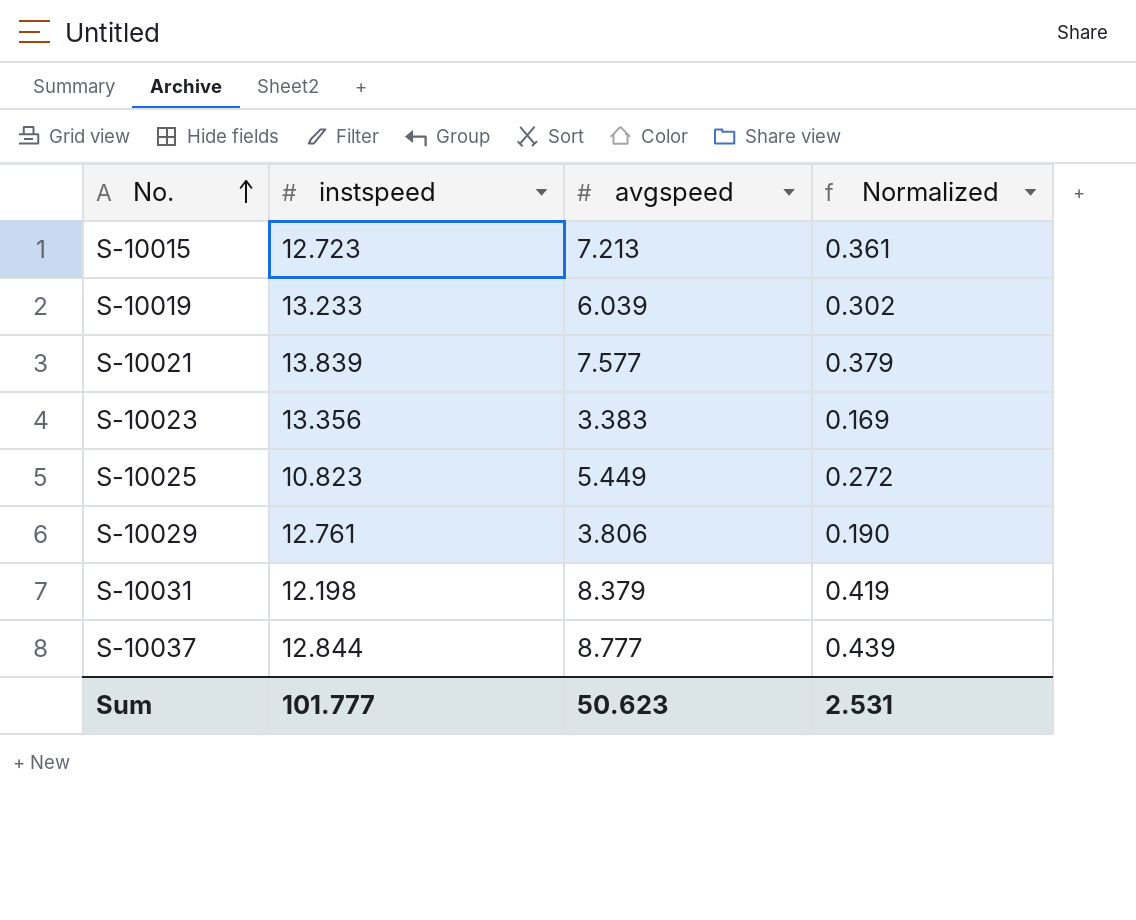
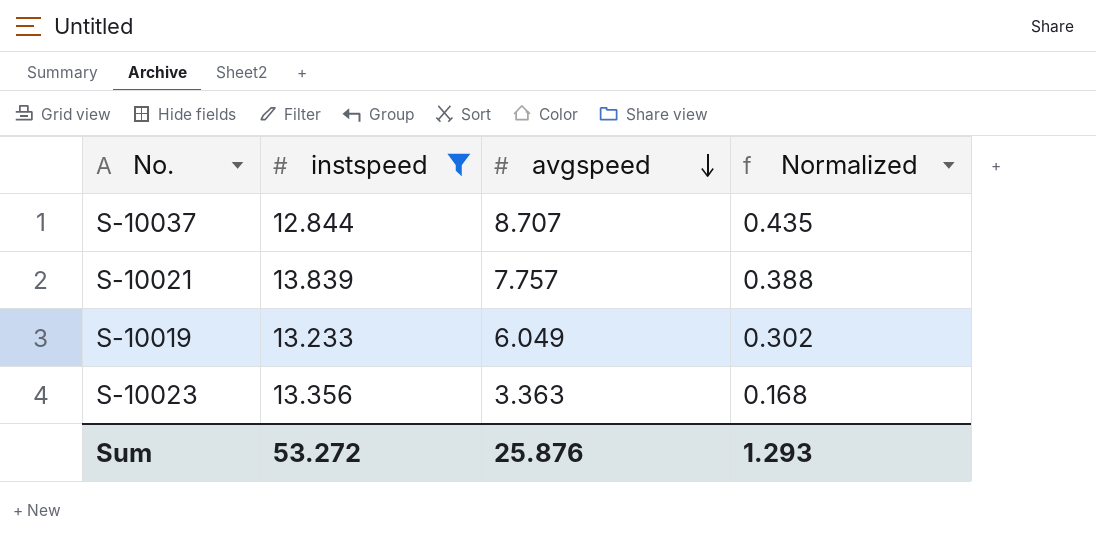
filter: none -> instspeed >= 12.844
row order: No. ascending -> avgspeed descending
S-10037 | avgspeed: 8.777 -> 8.707
S-10037 | Normalized: 0.439 -> 0.435
S-10021 | avgspeed: 7.577 -> 7.757
S-10021 | Normalized: 0.379 -> 0.388
S-10019 | avgspeed: 6.039 -> 6.049
S-10023 | avgspeed: 3.383 -> 3.363
S-10023 | Normalized: 0.169 -> 0.168
Sum | instspeed: 101.777 -> 53.272
Sum | avgspeed: 50.623 -> 25.876
Sum | Normalized: 2.531 -> 1.293

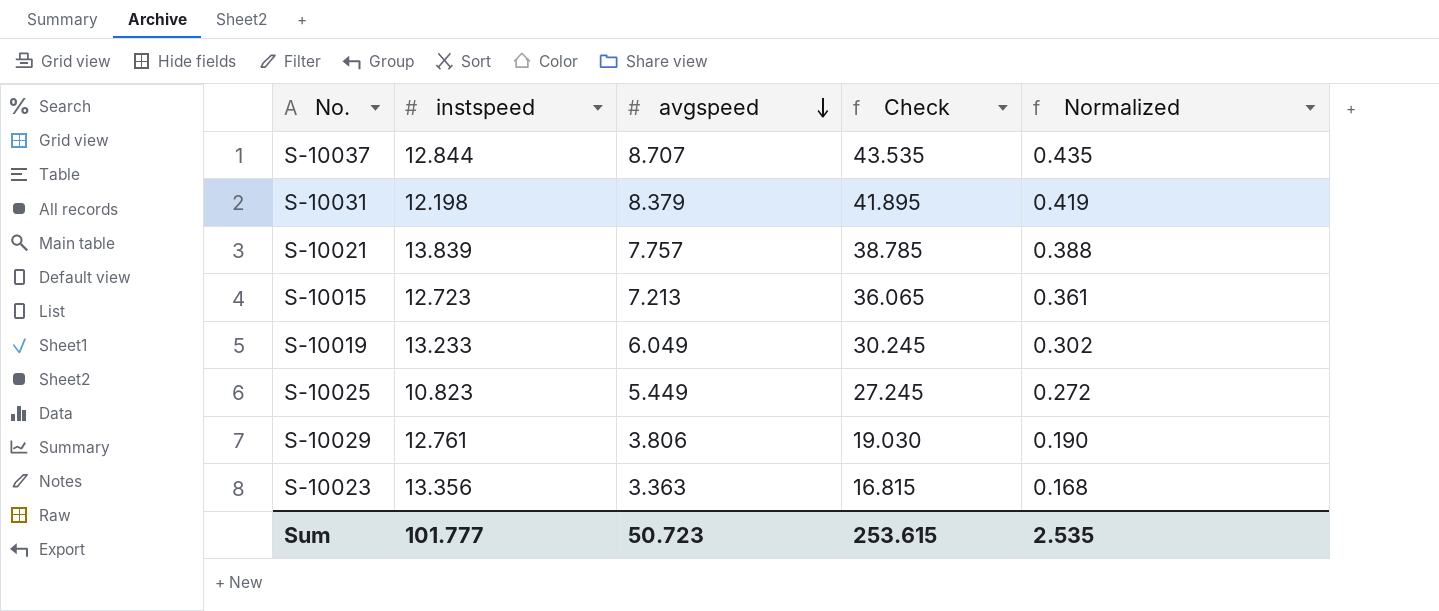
filter: instspeed >= 12.844 -> none
column Check | formula: none -> [avgspeed] * 5
Sum | instspeed: 53.272 -> 101.777
Sum | avgspeed: 25.876 -> 50.723
Sum | Normalized: 1.293 -> 2.535

